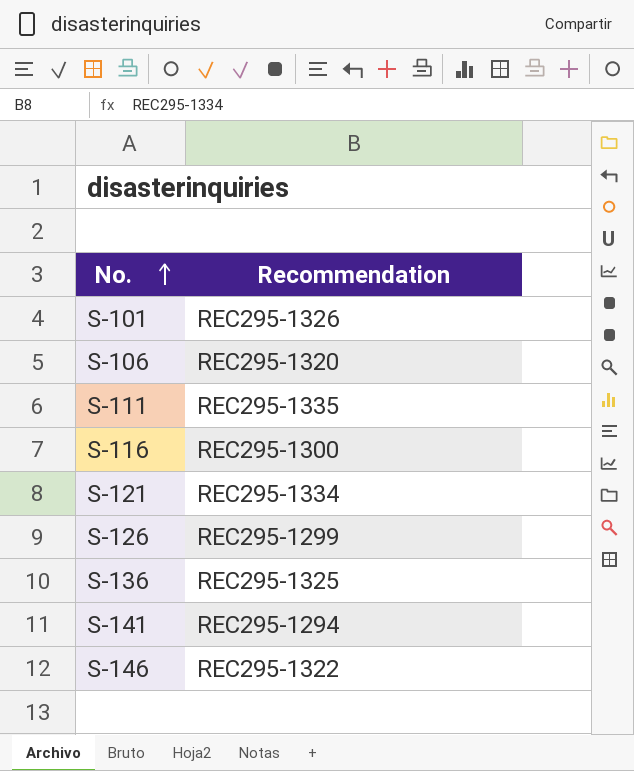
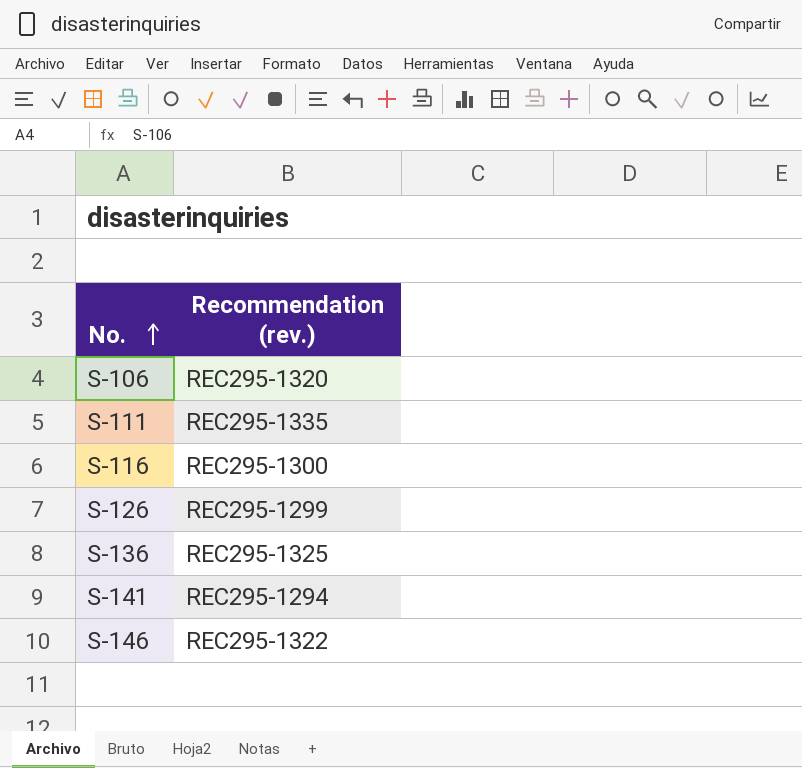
column name: Recommendation -> Recommendation (rev.)
row S-101: REC295-1326 -> none
row S-121: REC295-1334 -> none

